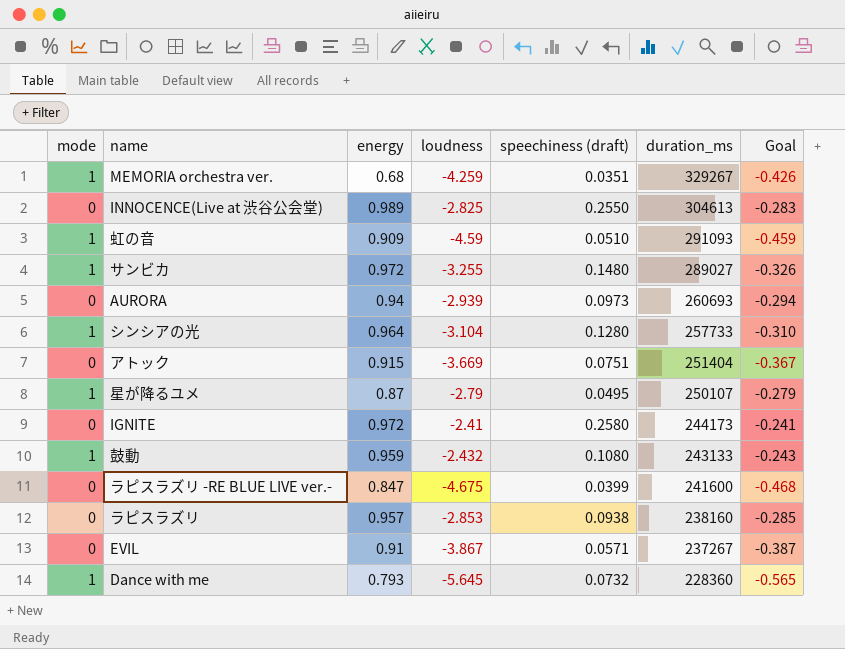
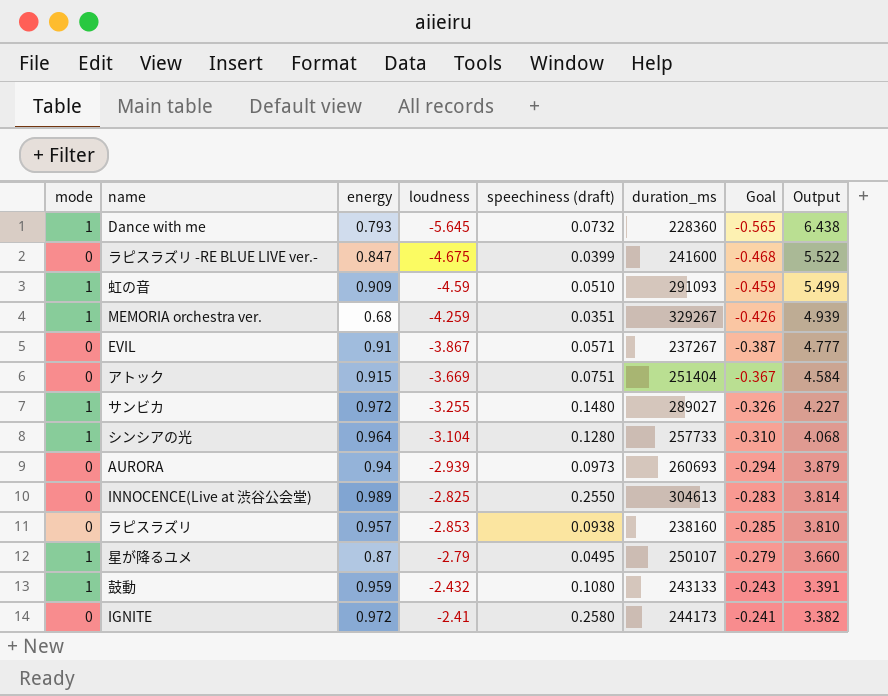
row order: duration_ms descending -> Output descending
column Output | formula: none -> [energy] - [loudness]

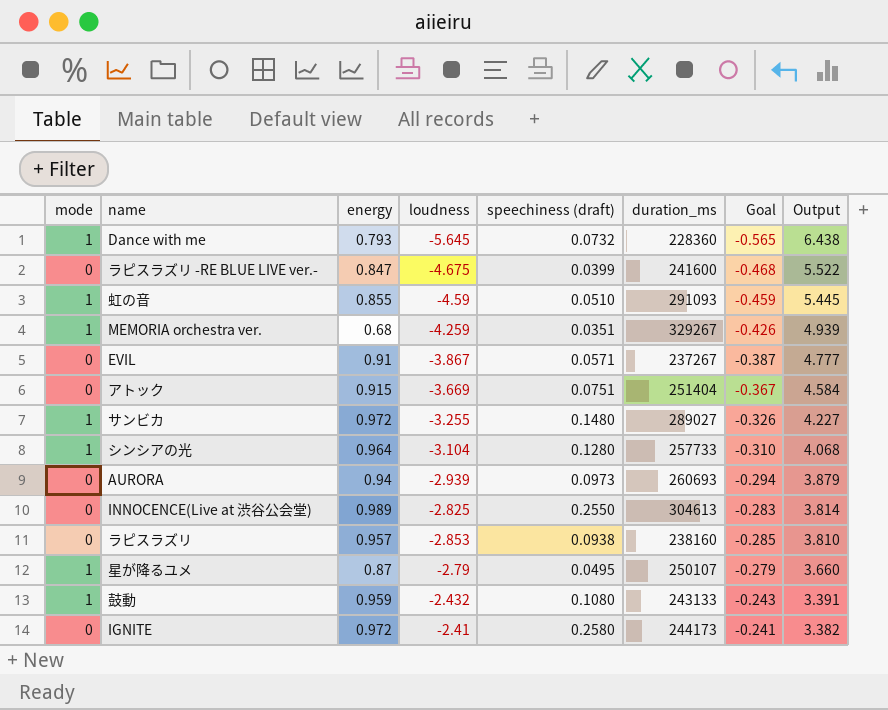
虹の音 | energy: 0.909 -> 0.855
虹の音 | Output: 5.499 -> 5.445

